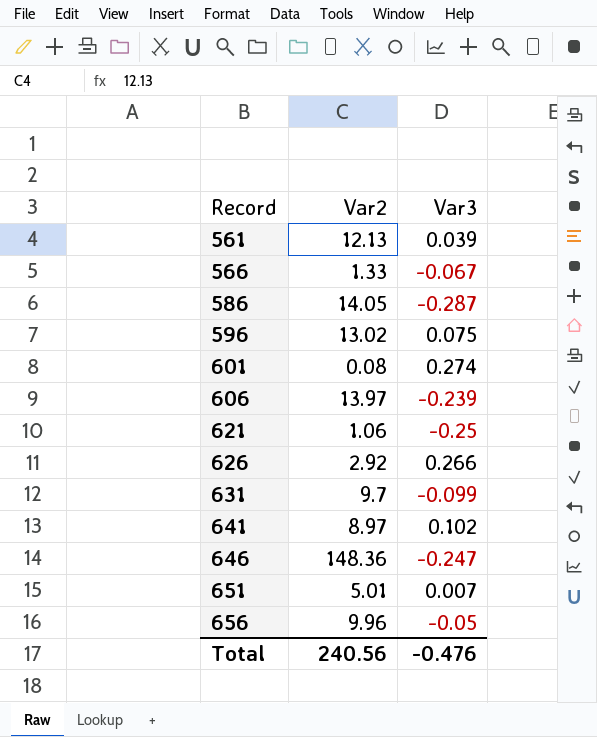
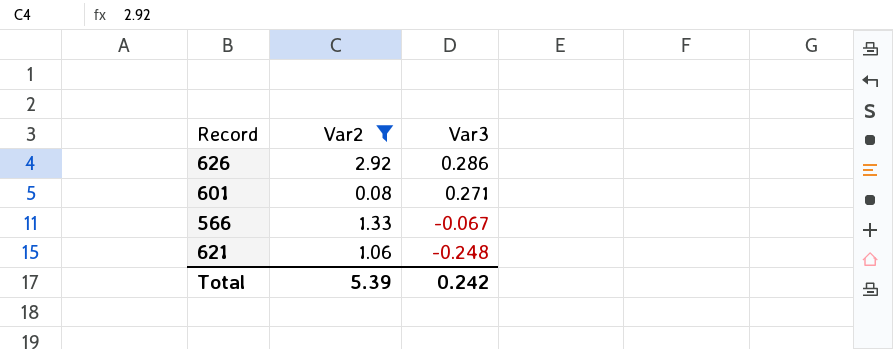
filter: none -> Var2 <= 2.92
row order: Record ascending -> Var3 descending
626 | Var3: 0.266 -> 0.286
601 | Var3: 0.274 -> 0.271
621 | Var3: -0.25 -> -0.248
Total | Var2: 240.56 -> 5.39
Total | Var3: -0.476 -> 0.242

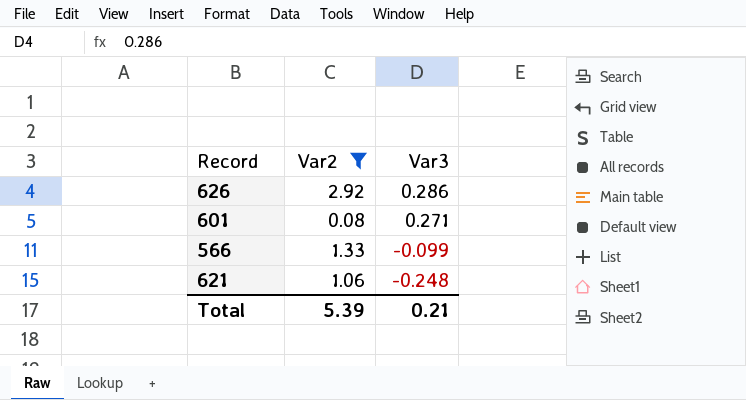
566 | Var3: -0.067 -> -0.099
Total | Var3: 0.242 -> 0.21

